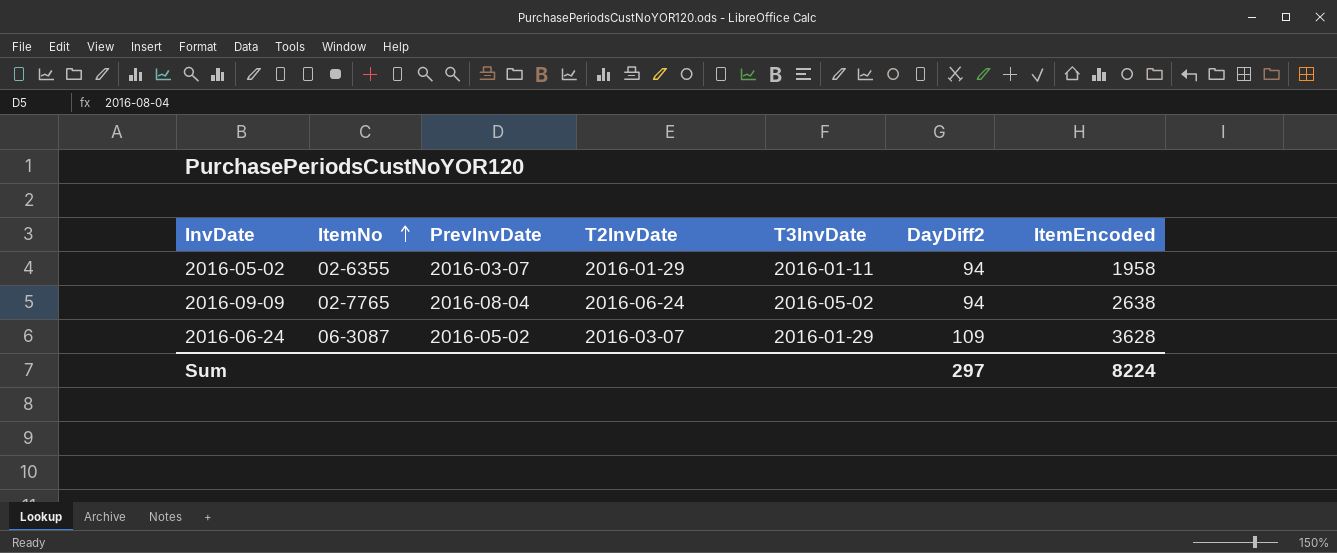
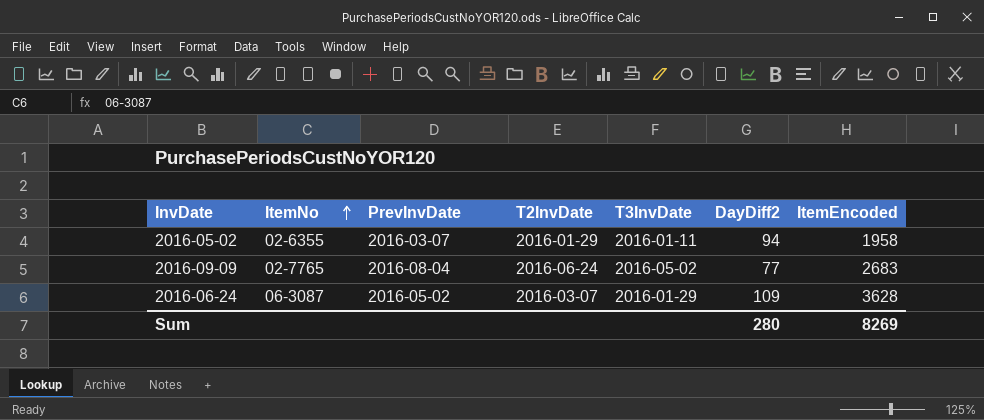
2016-09-09 | DayDiff2: 94 -> 77
2016-09-09 | ItemEncoded: 2638 -> 2683
Sum | DayDiff2: 297 -> 280
Sum | ItemEncoded: 8224 -> 8269

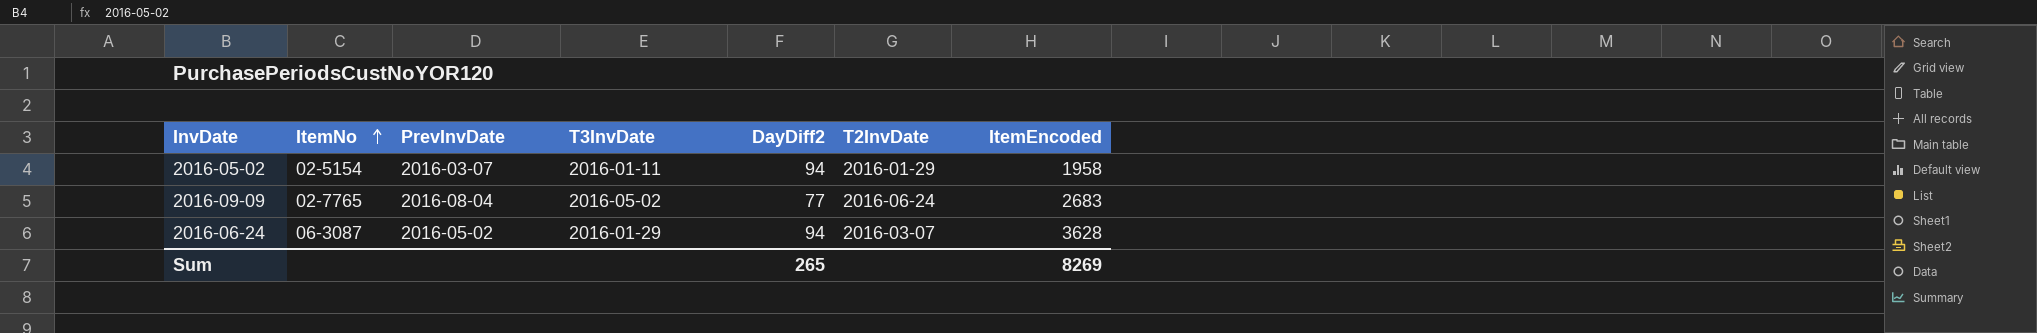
column T2InvDate | position: 4 -> 6
2016-05-02 | ItemNo: 02-6355 -> 02-5154
2016-06-24 | DayDiff2: 109 -> 94
Sum | DayDiff2: 280 -> 265

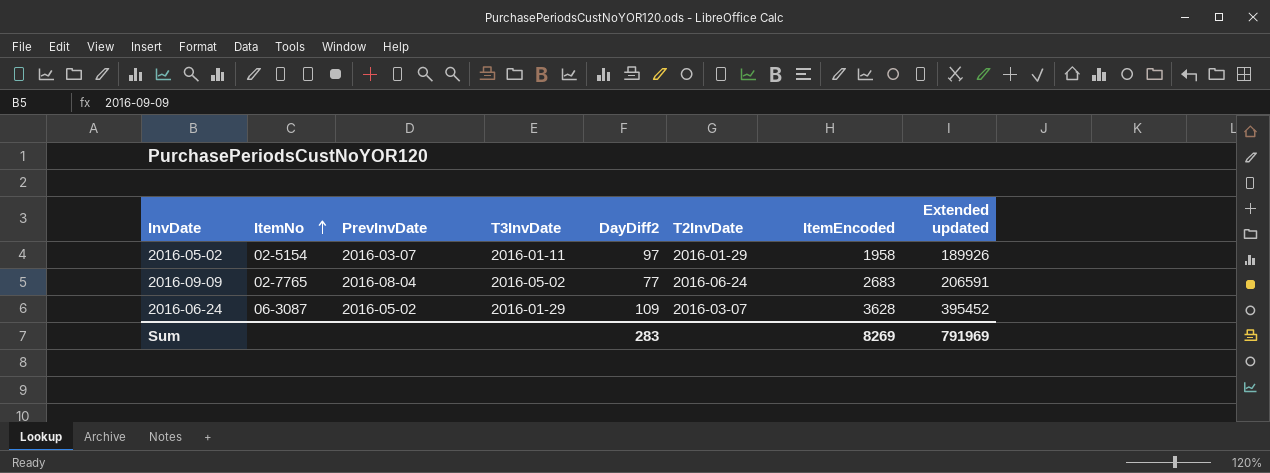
column Extended updated | formula: none -> [DayDiff2] * [ItemEncoded]
2016-05-02 | DayDiff2: 94 -> 97
2016-06-24 | DayDiff2: 94 -> 109
Sum | DayDiff2: 265 -> 283

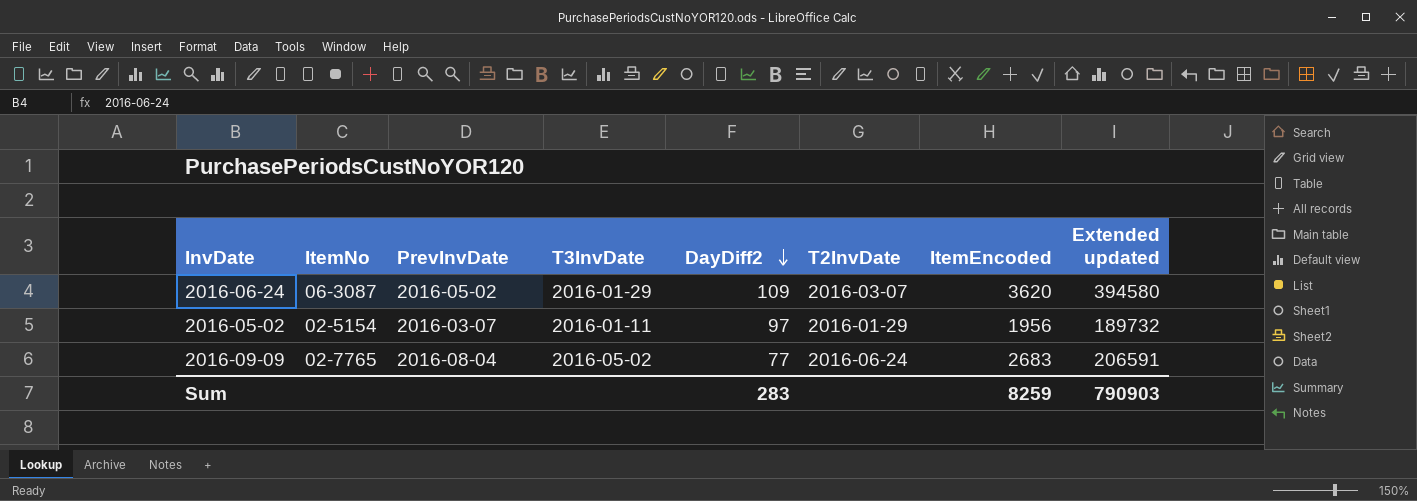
row order: ItemNo ascending -> DayDiff2 descending
2016-06-24 | ItemEncoded: 3628 -> 3620
2016-06-24 | Extended updated: 395452 -> 394580
2016-05-02 | ItemEncoded: 1958 -> 1956
2016-05-02 | Extended updated: 189926 -> 189732
Sum | ItemEncoded: 8269 -> 8259
Sum | Extended updated: 791969 -> 790903

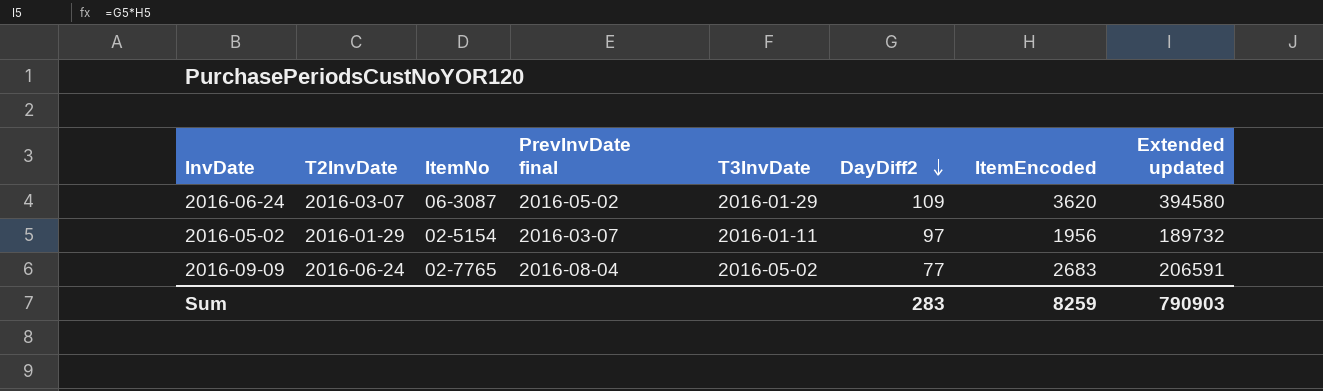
column T2InvDate | position: 6 -> 2
column name: PrevInvDate -> PrevInvDate final

